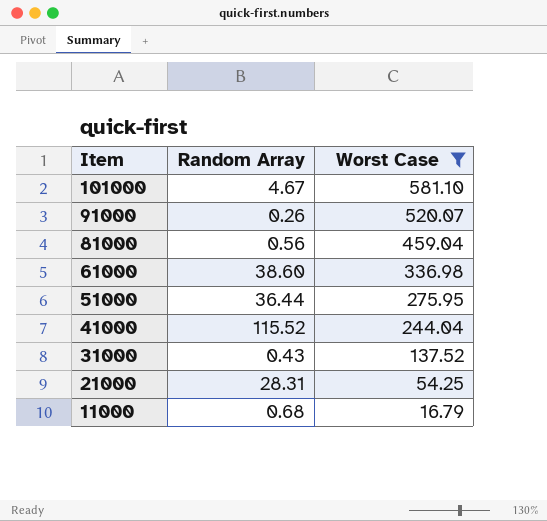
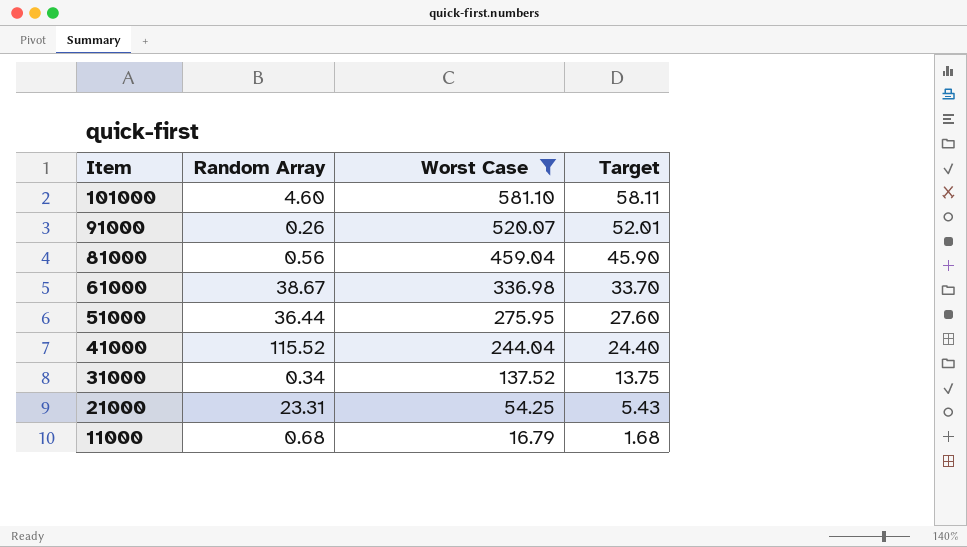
column Target | formula: none -> [Worst Case] * 0.1
101000 | Random Array: 4.67 -> 4.60
61000 | Random Array: 38.60 -> 38.67
31000 | Random Array: 0.43 -> 0.34
21000 | Random Array: 28.31 -> 23.31

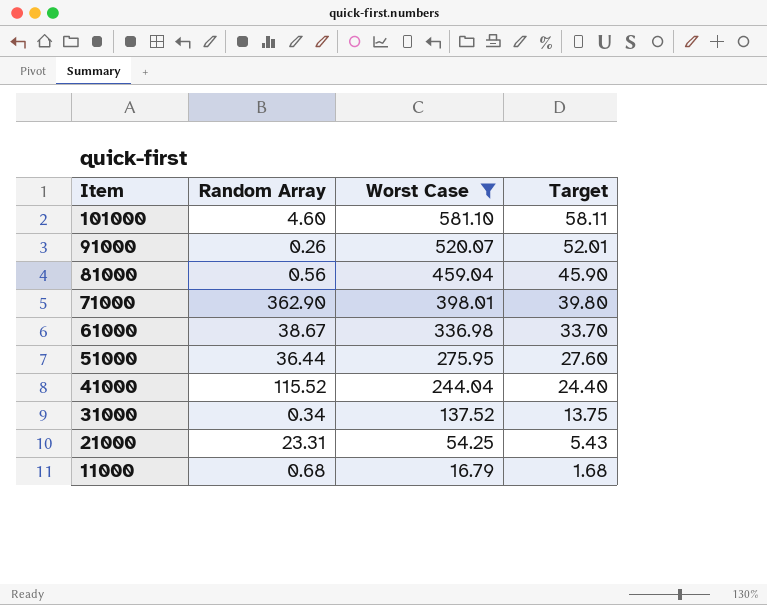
row 71000: none -> 362.90 | 398.01 | 39.80

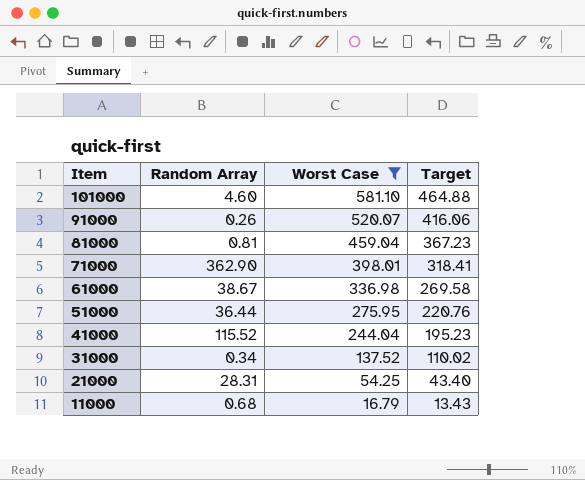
column Target | formula: [Worst Case] * 0.1 -> [Worst Case] * 0.8
81000 | Random Array: 0.56 -> 0.81
21000 | Random Array: 23.31 -> 28.31

